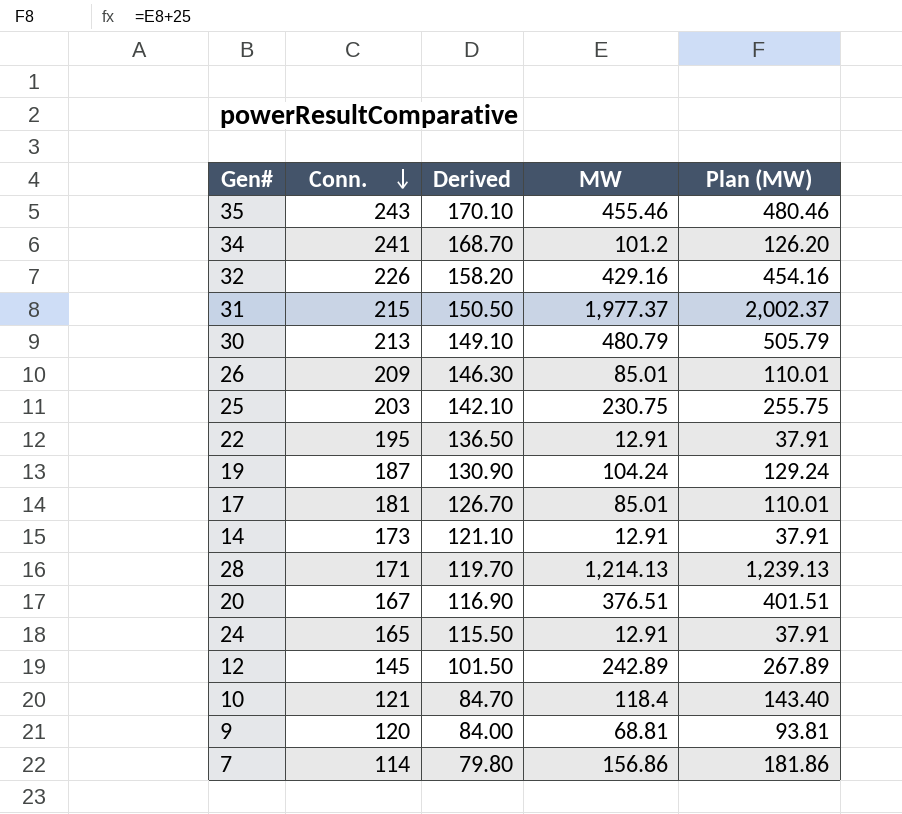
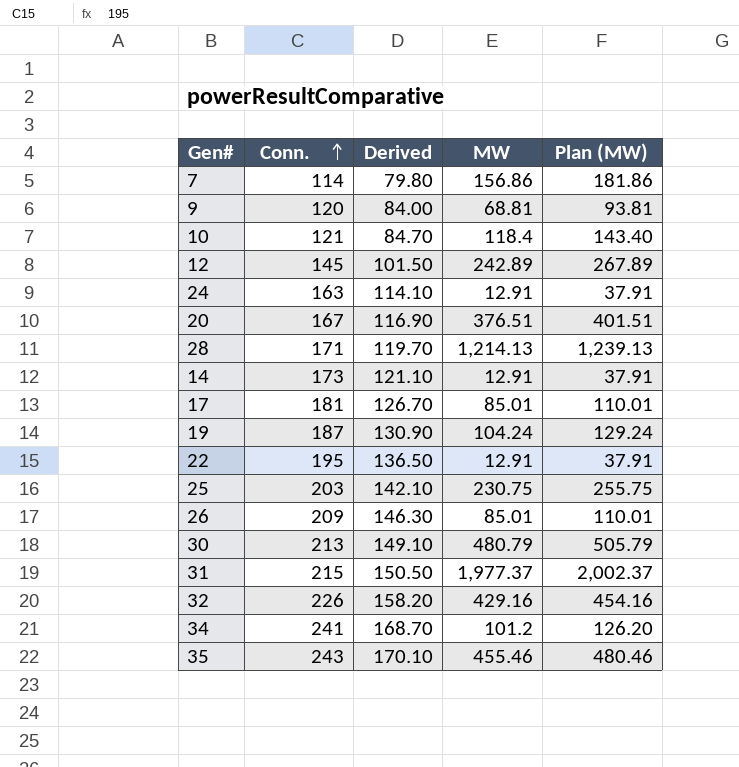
row order: Conn. descending -> Conn. ascending
24 | Conn.: 165 -> 163
24 | Derived: 115.50 -> 114.10

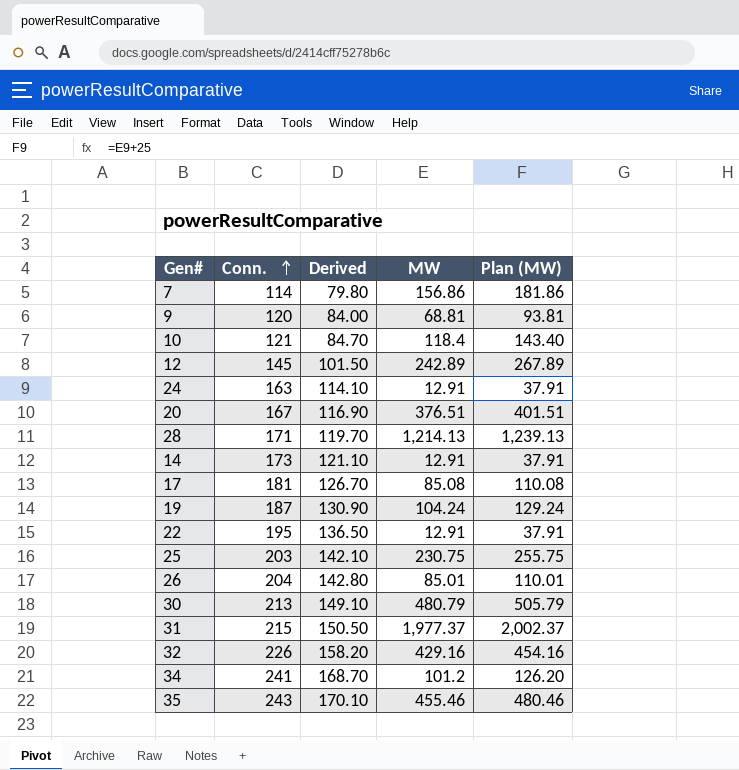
17 | MW: 85.01 -> 85.08
17 | Plan (MW): 110.01 -> 110.08
26 | Conn.: 209 -> 204
26 | Derived: 146.30 -> 142.80

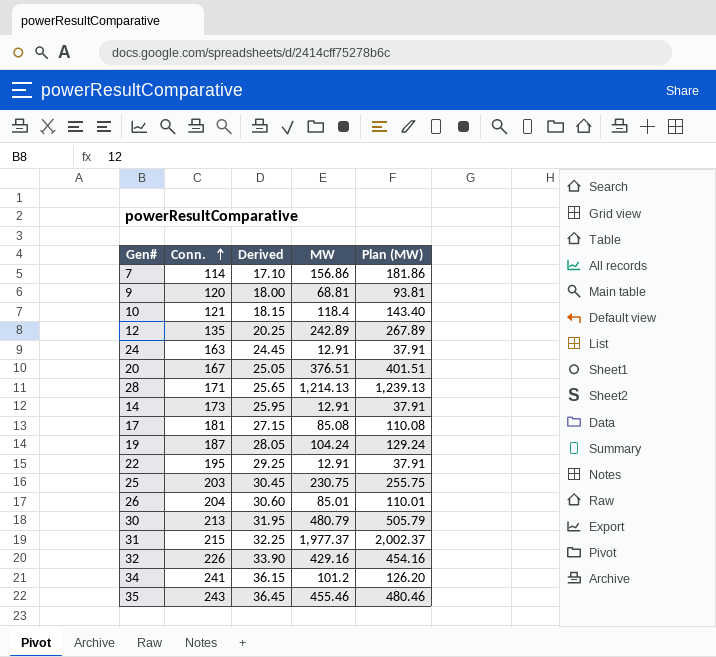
column Derived | formula: [Conn.] * 0.7 -> [Conn.] * 0.15
12 | Conn.: 145 -> 135

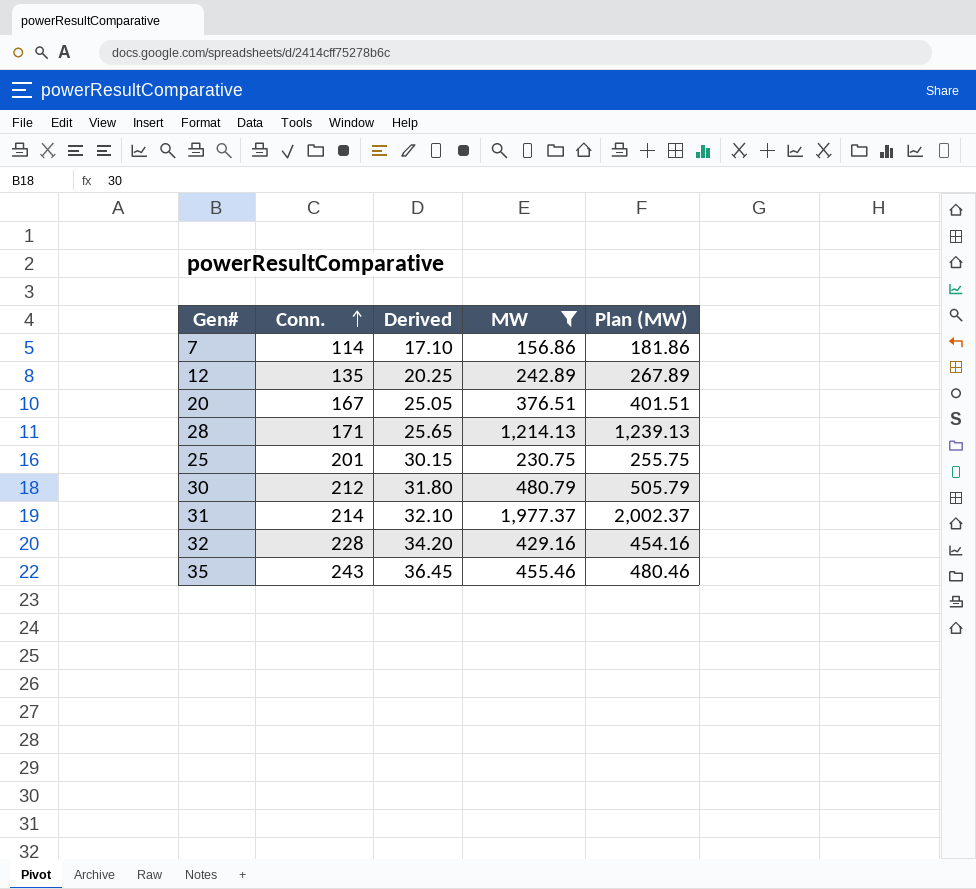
filter: none -> MW >= 156.86
25 | Conn.: 203 -> 201
25 | Derived: 30.45 -> 30.15
30 | Conn.: 213 -> 212
30 | Derived: 31.95 -> 31.80
31 | Conn.: 215 -> 214
31 | Derived: 32.25 -> 32.10
32 | Conn.: 226 -> 228
32 | Derived: 33.90 -> 34.20

